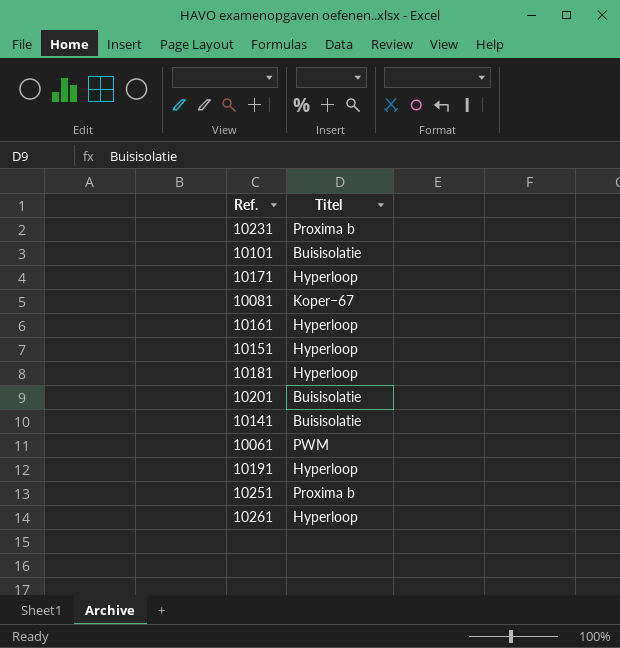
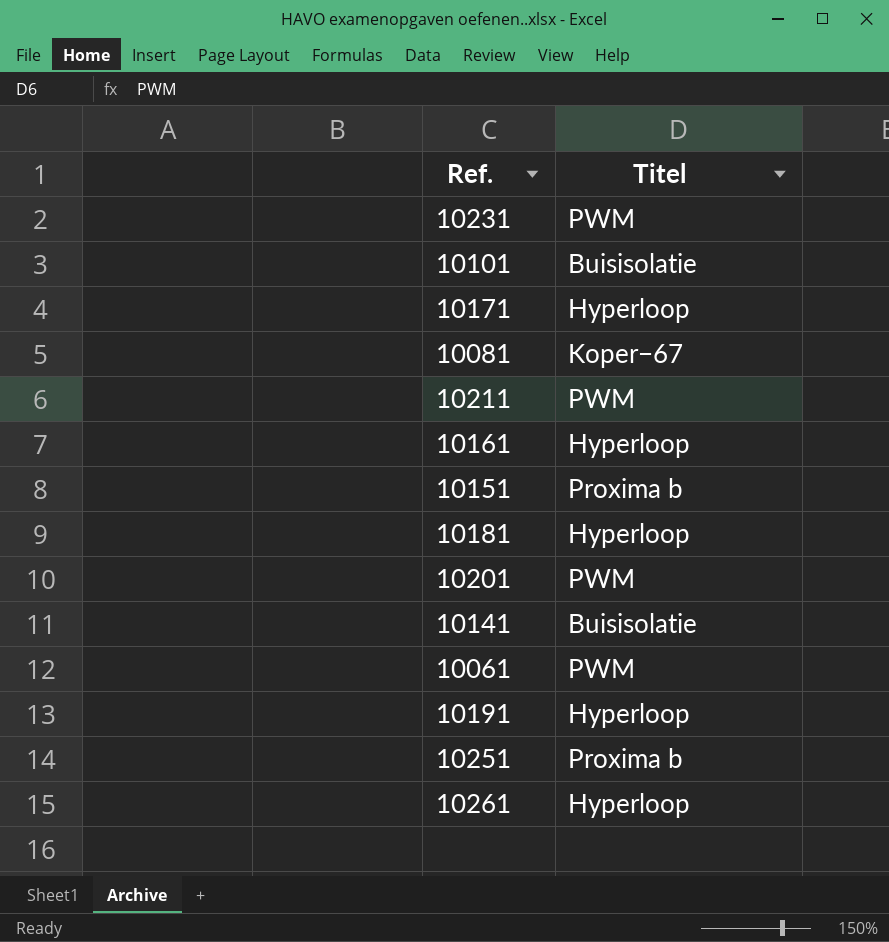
10231 | Titel: Proxima b -> PWM
row 10211: none -> PWM
10151 | Titel: Hyperloop -> Proxima b
10201 | Titel: Buisisolatie -> PWM

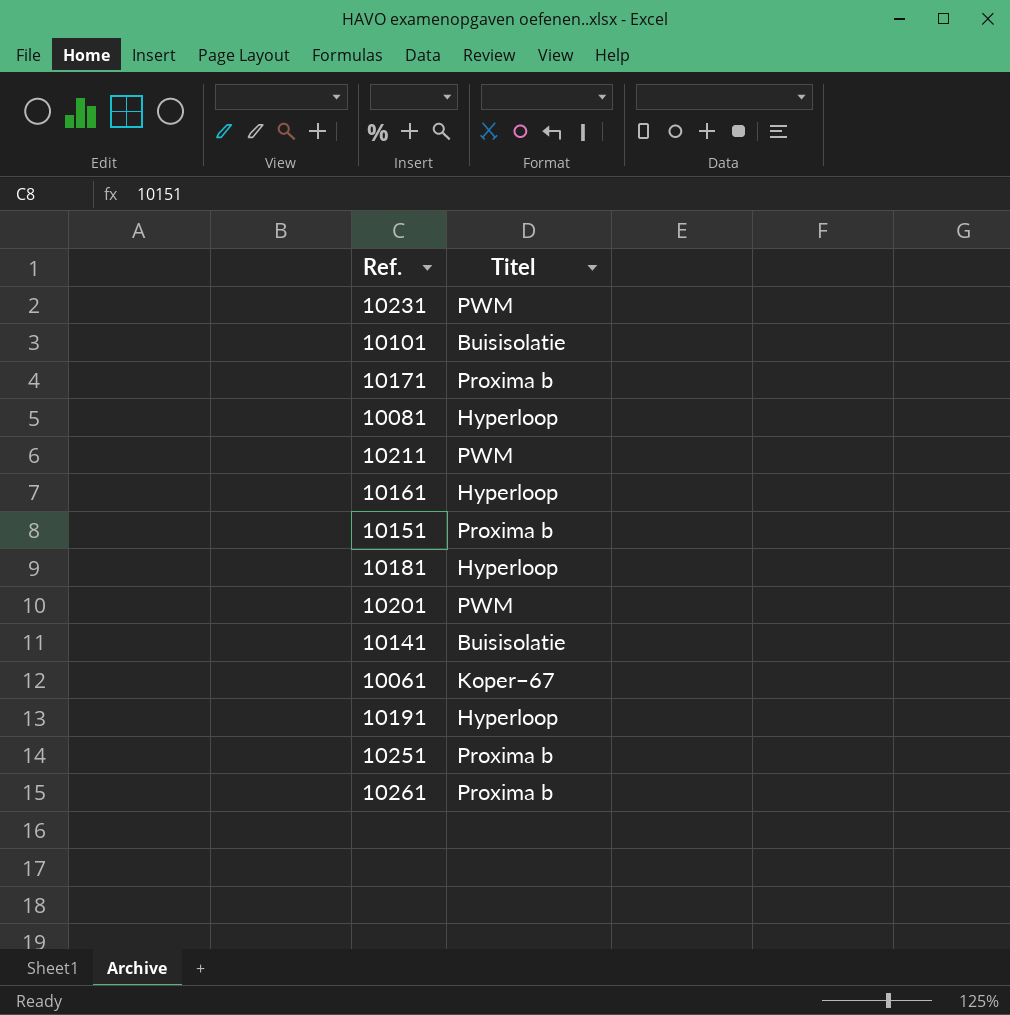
10171 | Titel: Hyperloop -> Proxima b
10081 | Titel: Koper−67 -> Hyperloop
10061 | Titel: PWM -> Koper−67
10261 | Titel: Hyperloop -> Proxima b

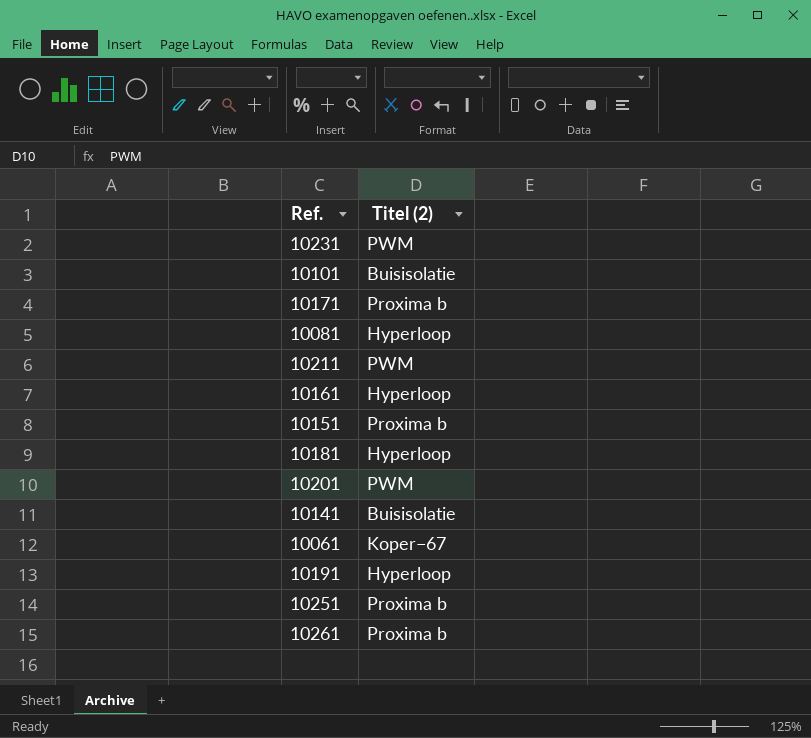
column name: Titel -> Titel (2)

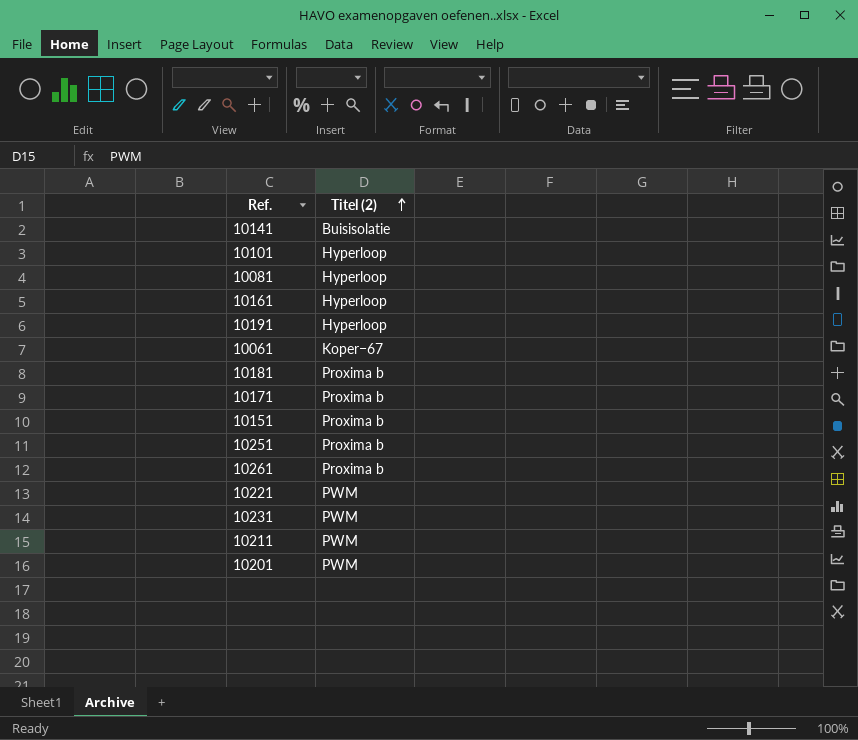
row order: none -> Titel (2) ascending
10101 | Titel (2): Buisisolatie -> Hyperloop
10181 | Titel (2): Hyperloop -> Proxima b
row 10221: none -> PWM

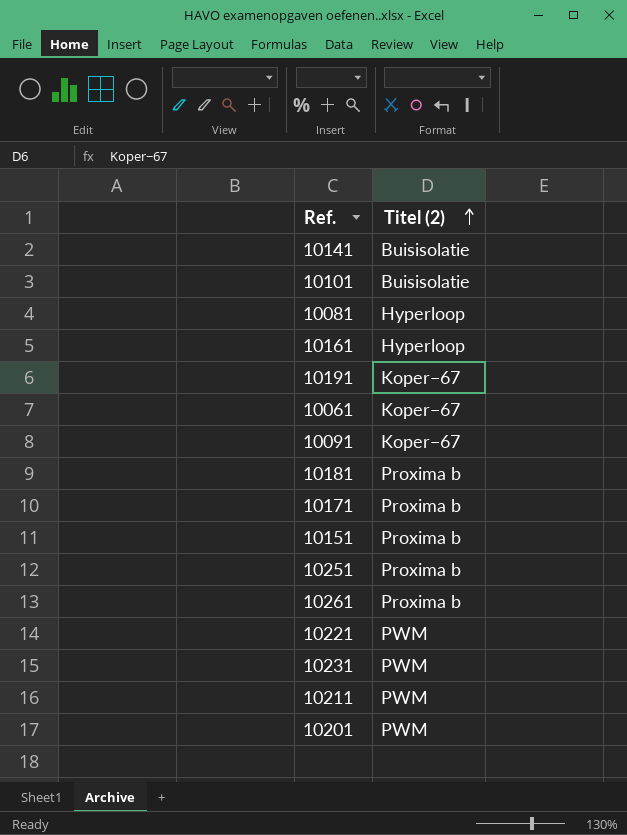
10101 | Titel (2): Hyperloop -> Buisisolatie
10191 | Titel (2): Hyperloop -> Koper−67
row 10091: none -> Koper−67

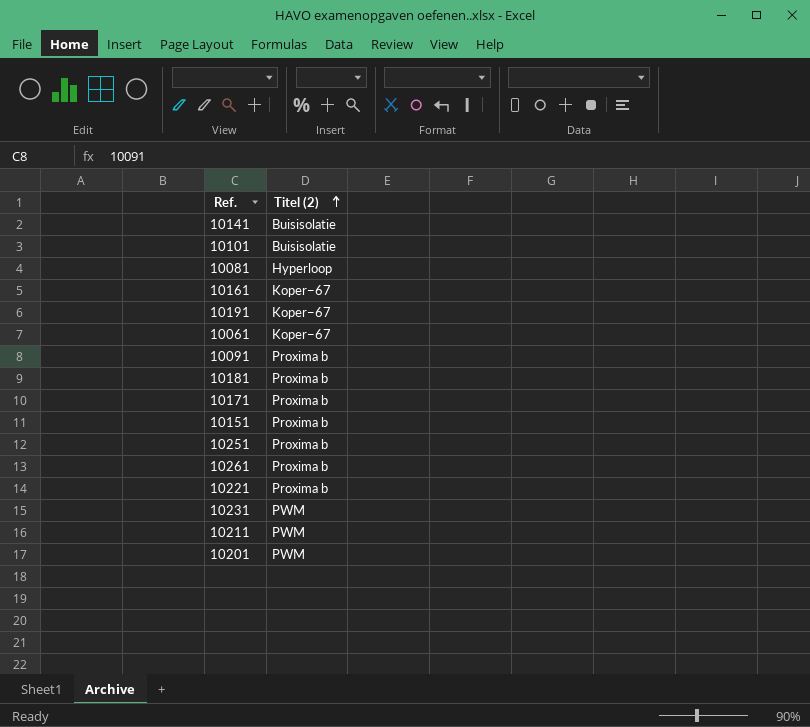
10161 | Titel (2): Hyperloop -> Koper−67
10091 | Titel (2): Koper−67 -> Proxima b
10221 | Titel (2): PWM -> Proxima b

